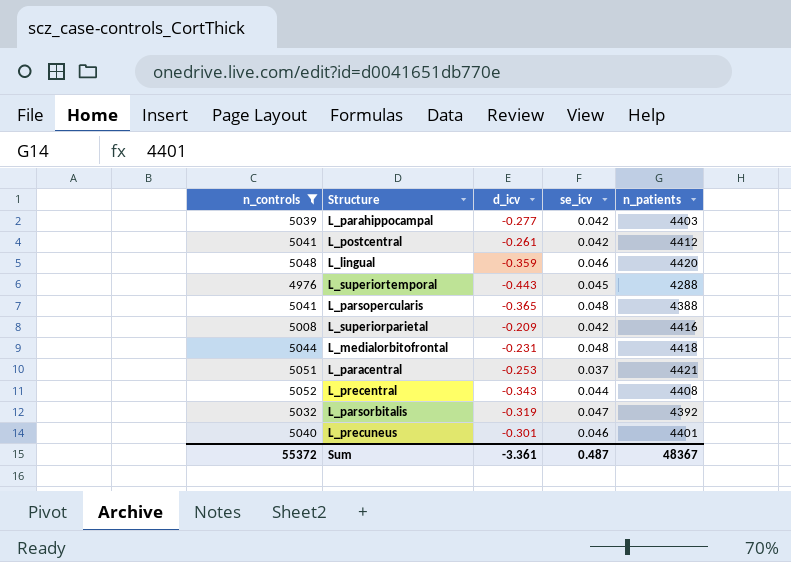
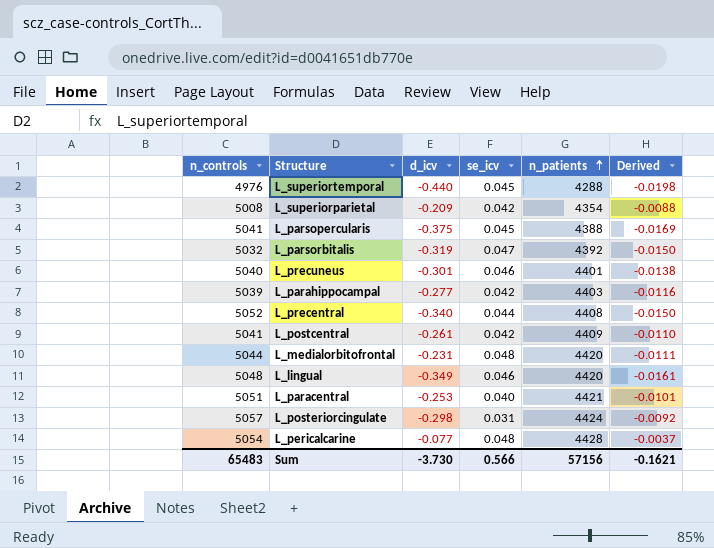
filter: n_controls <= 5052 -> none
row order: none -> n_patients ascending
column Derived | formula: none -> [d_icv] * [se_icv]
L_superiortemporal | d_icv: -0.443 -> -0.440
L_superiorparietal | n_patients: 4416 -> 4354
L_parsopercularis | d_icv: -0.365 -> -0.375
L_parsopercularis | se_icv: 0.048 -> 0.045
L_precentral | d_icv: -0.343 -> -0.340
L_postcentral | n_patients: 4412 -> 4409
L_medialorbitofrontal | n_patients: 4418 -> 4420
L_lingual | d_icv: -0.359 -> -0.349
L_paracentral | se_icv: 0.037 -> 0.040
Sum | n_controls: 55372 -> 65483
Sum | d_icv: -3.361 -> -3.730
Sum | se_icv: 0.487 -> 0.566
Sum | n_patients: 48367 -> 57156

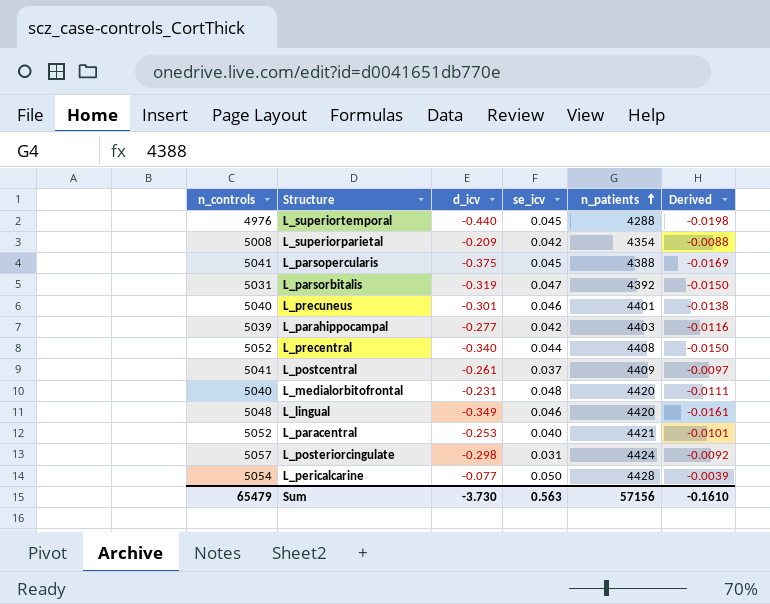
L_parsorbitalis | n_controls: 5032 -> 5031
L_postcentral | se_icv: 0.042 -> 0.037
L_postcentral | Derived: -0.0110 -> -0.0097
L_medialorbitofrontal | n_controls: 5044 -> 5040
L_paracentral | n_controls: 5051 -> 5052
L_pericalcarine | se_icv: 0.048 -> 0.050
L_pericalcarine | Derived: -0.0037 -> -0.0039
Sum | n_controls: 65483 -> 65479
Sum | se_icv: 0.566 -> 0.563
Sum | Derived: -0.1621 -> -0.1610

